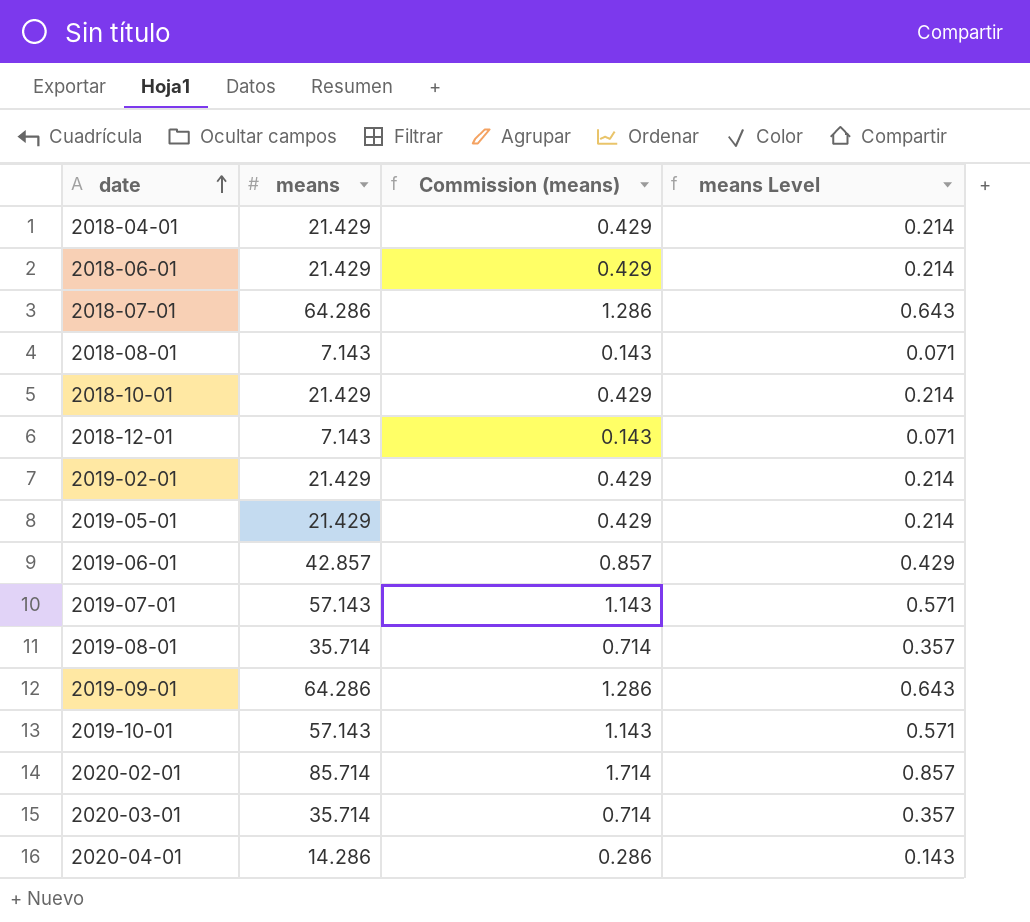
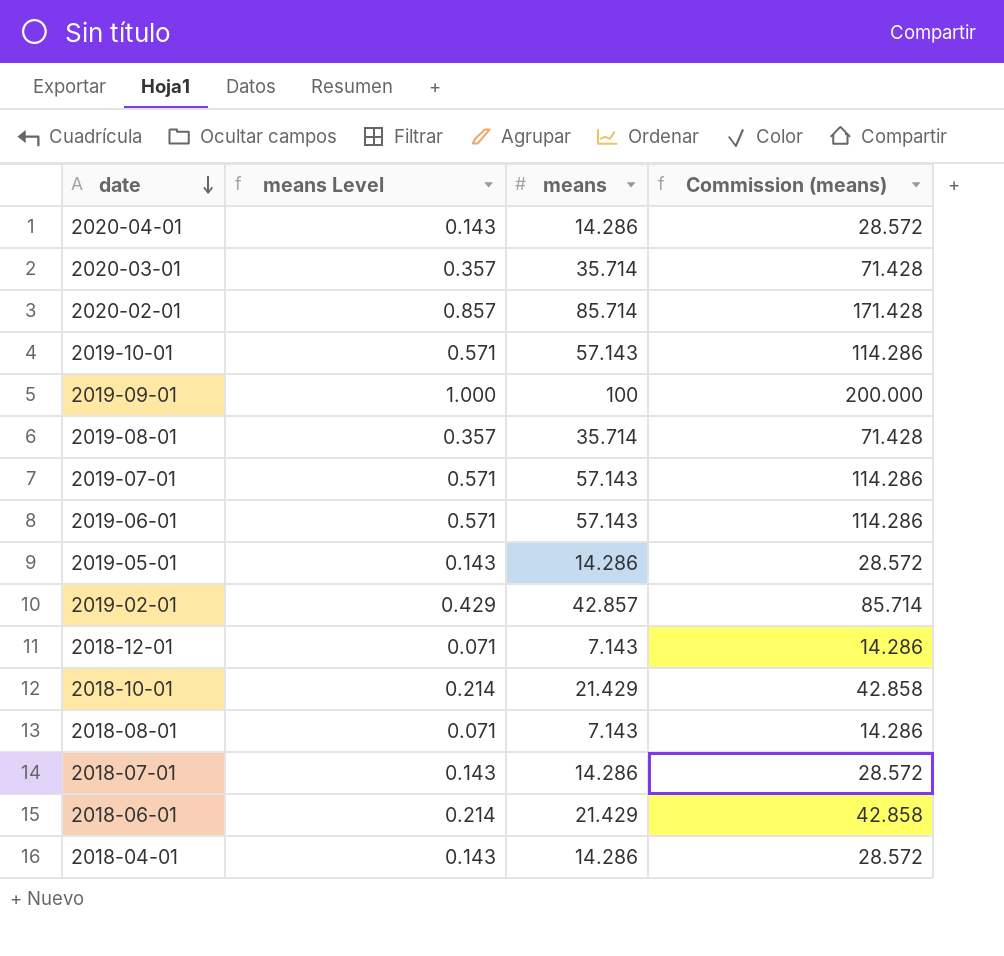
row order: date ascending -> date descending
column means Level | position: 4 -> 2
column Commission (means) | formula: [means] * 0.02 -> [means] * 2
2019-09-01 | means Level: 0.643 -> 1.000
2019-09-01 | means: 64.286 -> 100
2019-06-01 | means Level: 0.429 -> 0.571
2019-06-01 | means: 42.857 -> 57.143
2019-05-01 | means Level: 0.214 -> 0.143
2019-05-01 | means: 21.429 -> 14.286
2019-02-01 | means Level: 0.214 -> 0.429
2019-02-01 | means: 21.429 -> 42.857
2018-07-01 | means Level: 0.643 -> 0.143
2018-07-01 | means: 64.286 -> 14.286
2018-04-01 | means Level: 0.214 -> 0.143
2018-04-01 | means: 21.429 -> 14.286

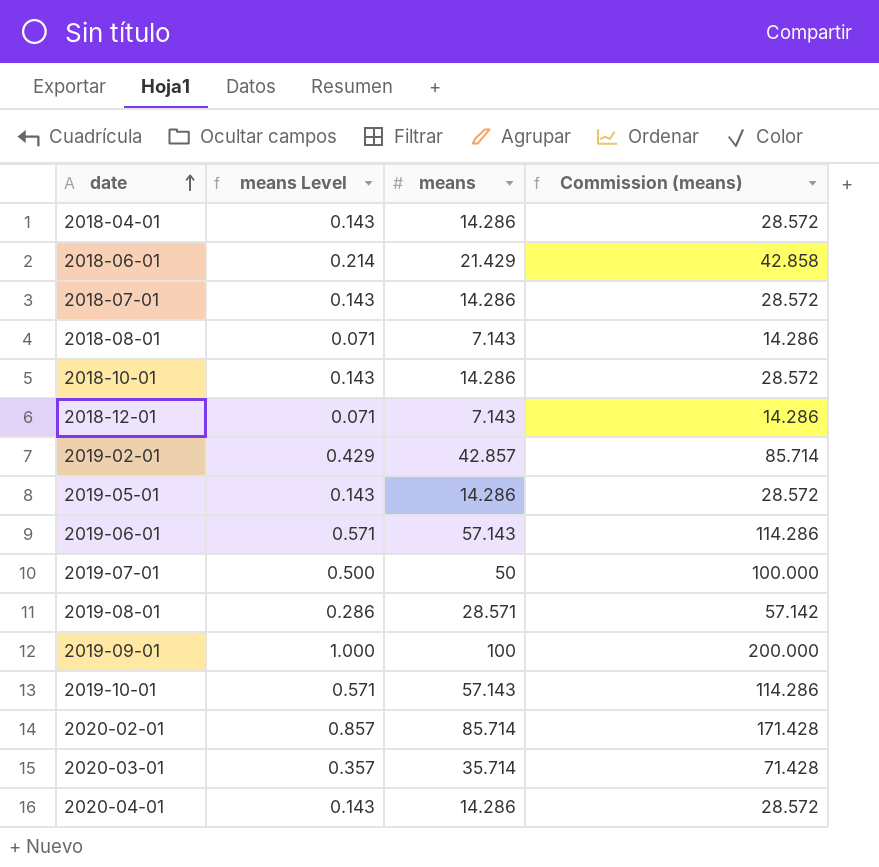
row order: date descending -> date ascending
2018-10-01 | means Level: 0.214 -> 0.143
2018-10-01 | means: 21.429 -> 14.286
2018-10-01 | Commission (means): 42.858 -> 28.572
2019-07-01 | means Level: 0.571 -> 0.500
2019-07-01 | means: 57.143 -> 50
2019-07-01 | Commission (means): 114.286 -> 100.000
2019-08-01 | means Level: 0.357 -> 0.286
2019-08-01 | means: 35.714 -> 28.571
2019-08-01 | Commission (means): 71.428 -> 57.142

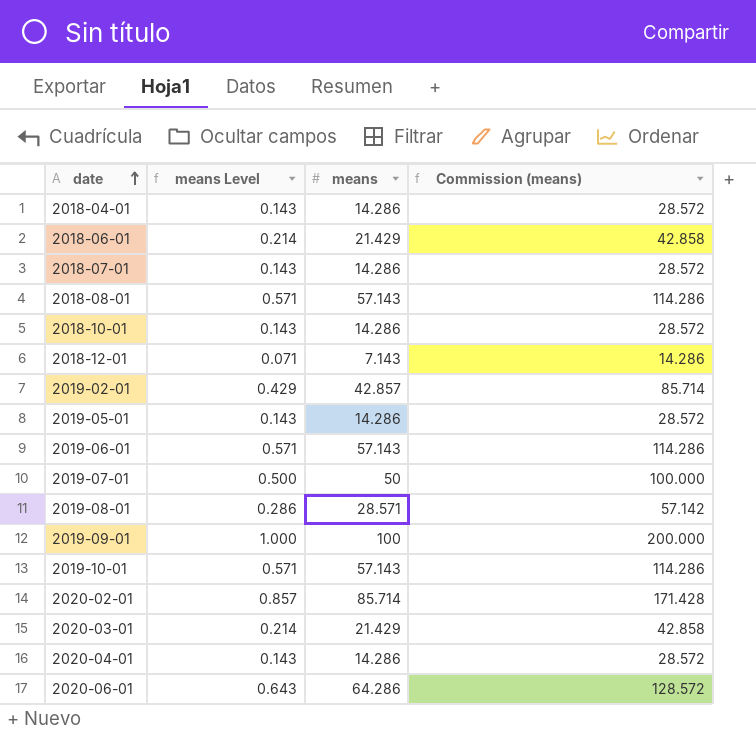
2018-08-01 | means Level: 0.071 -> 0.571
2018-08-01 | means: 7.143 -> 57.143
2018-08-01 | Commission (means): 14.286 -> 114.286
2020-03-01 | means Level: 0.357 -> 0.214
2020-03-01 | means: 35.714 -> 21.429
2020-03-01 | Commission (means): 71.428 -> 42.858
row 2020-06-01: none -> 0.643 | 64.286 | 128.572

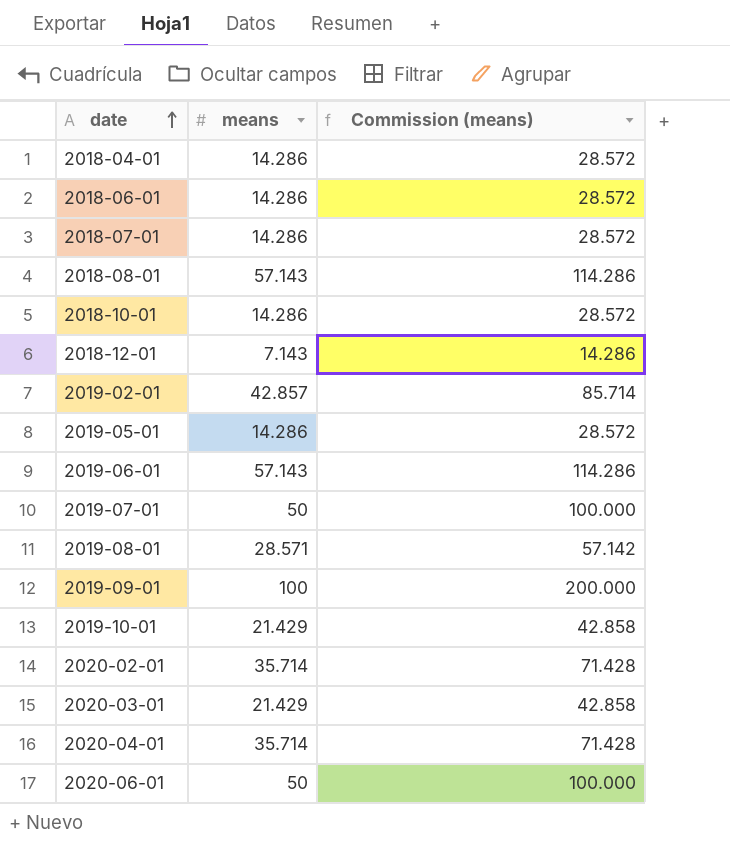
column means Level | formula: [means] * 0.01 -> none
2018-06-01 | means: 21.429 -> 14.286
2018-06-01 | Commission (means): 42.858 -> 28.572
2019-10-01 | means: 57.143 -> 21.429
2019-10-01 | Commission (means): 114.286 -> 42.858
2020-02-01 | means: 85.714 -> 35.714
2020-02-01 | Commission (means): 171.428 -> 71.428
2020-04-01 | means: 14.286 -> 35.714
2020-04-01 | Commission (means): 28.572 -> 71.428
2020-06-01 | means: 64.286 -> 50
2020-06-01 | Commission (means): 128.572 -> 100.000

